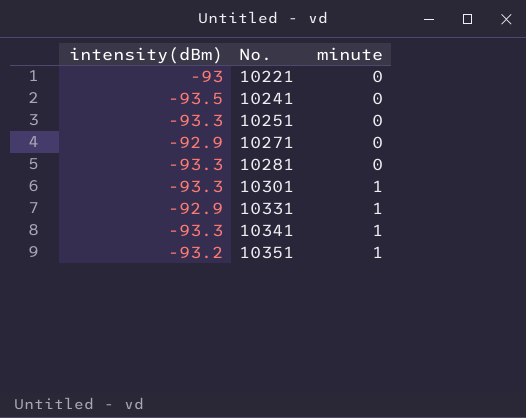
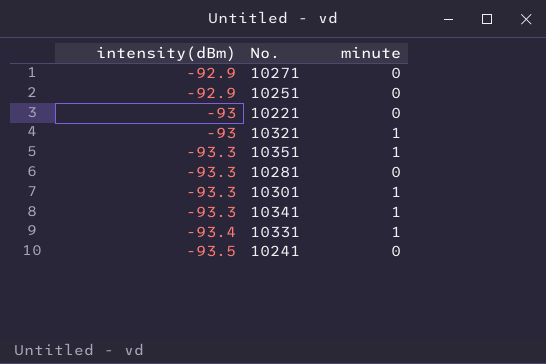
row order: No. ascending -> intensity(dBm) descending
10251 | intensity(dBm): -93.3 -> -92.9
row 10321: none -> -93 | 1
10351 | intensity(dBm): -93.2 -> -93.3
10331 | intensity(dBm): -92.9 -> -93.4

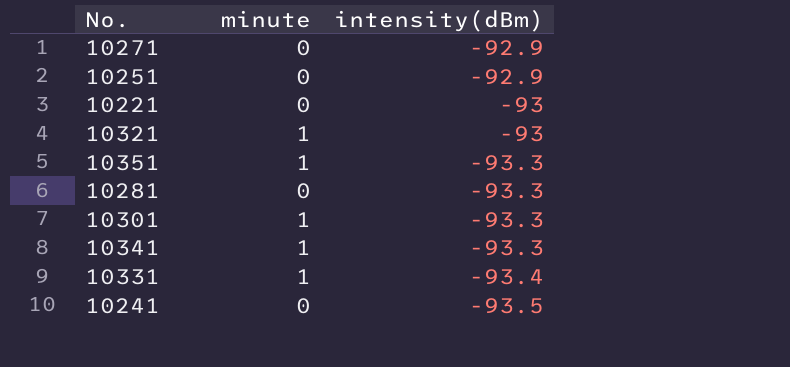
column intensity(dBm) | position: 1 -> 3

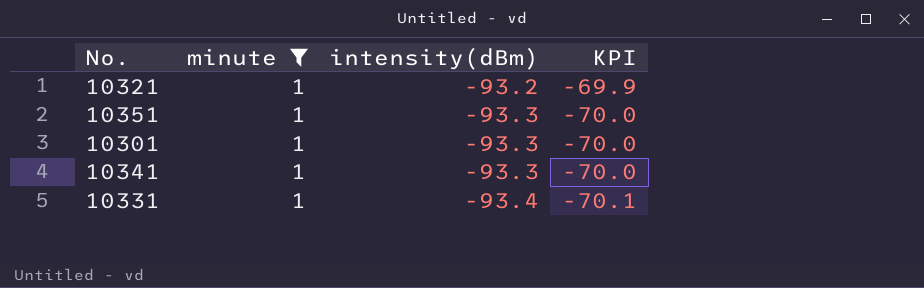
filter: none -> minute = 1
column KPI | formula: none -> [intensity(dBm)] * 0.75
10321 | intensity(dBm): -93 -> -93.2

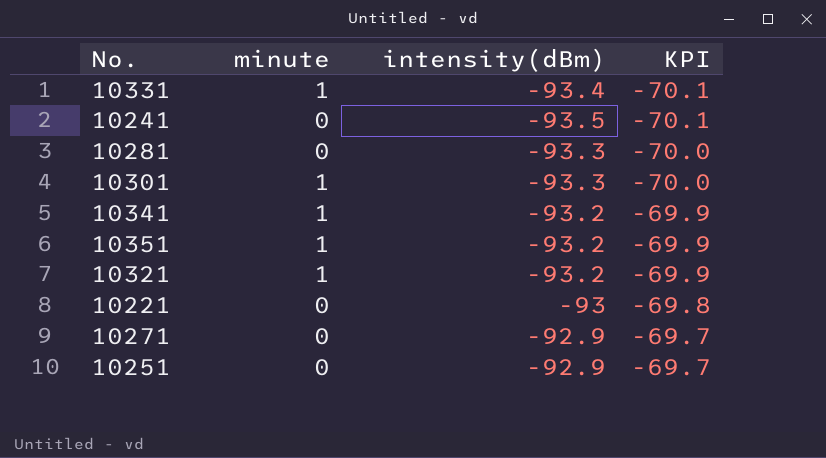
filter: minute = 1 -> none
row order: intensity(dBm) descending -> KPI ascending
10341 | intensity(dBm): -93.3 -> -93.2
10341 | KPI: -70.0 -> -69.9
10351 | intensity(dBm): -93.3 -> -93.2
10351 | KPI: -70.0 -> -69.9

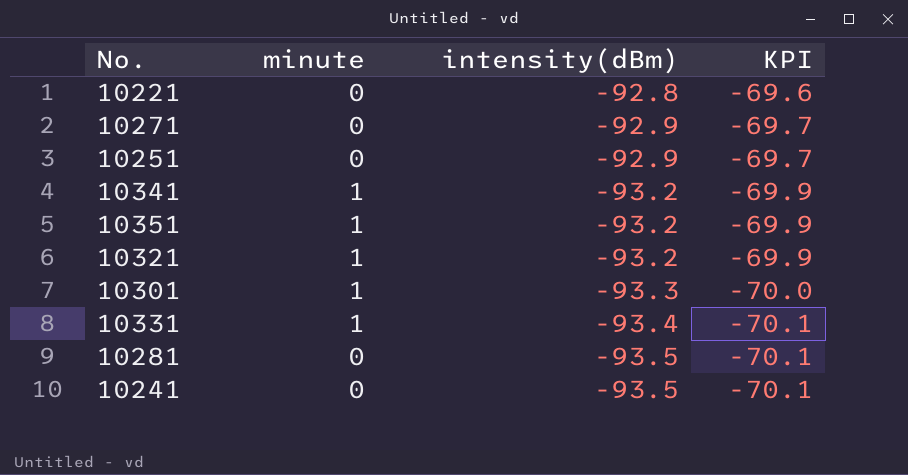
row order: KPI ascending -> intensity(dBm) descending
10221 | intensity(dBm): -93 -> -92.8
10221 | KPI: -69.8 -> -69.6
10281 | intensity(dBm): -93.3 -> -93.5
10281 | KPI: -70.0 -> -70.1

